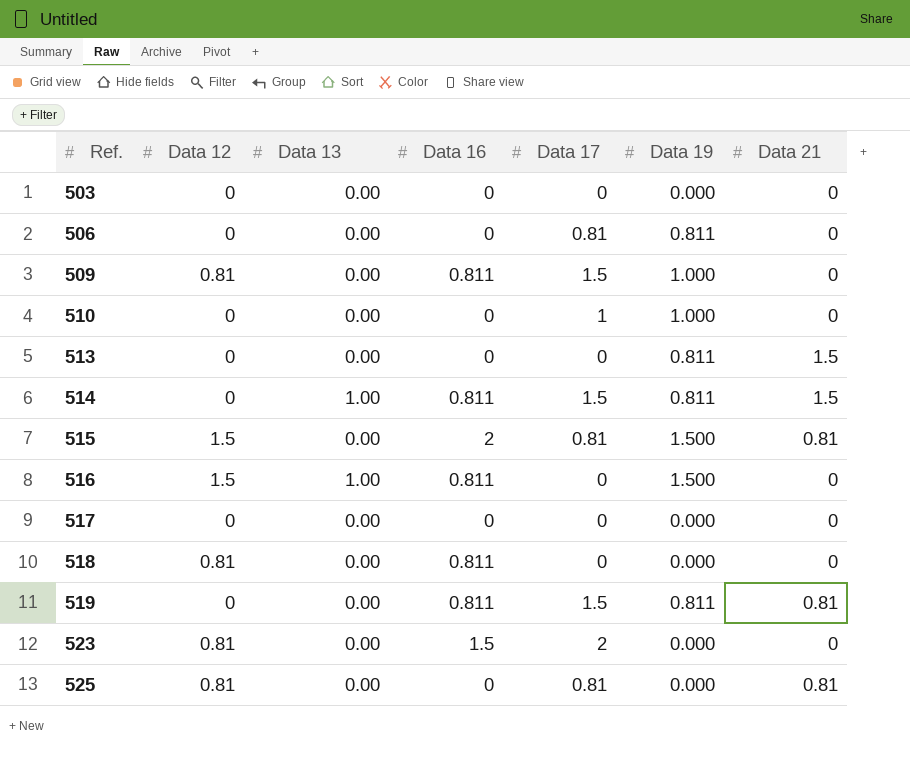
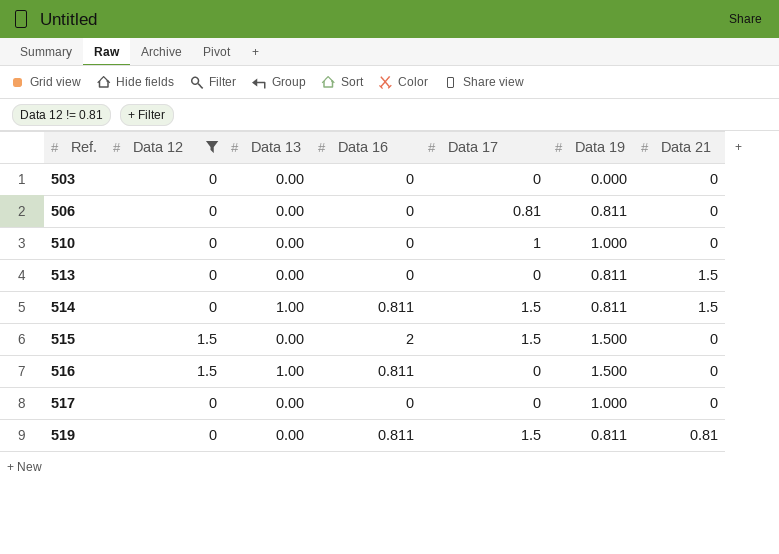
filter: none -> Data 12 != 0.81
515 | Data 17: 0.81 -> 1.5
515 | Data 21: 0.81 -> 0
517 | Data 19: 0.000 -> 1.000

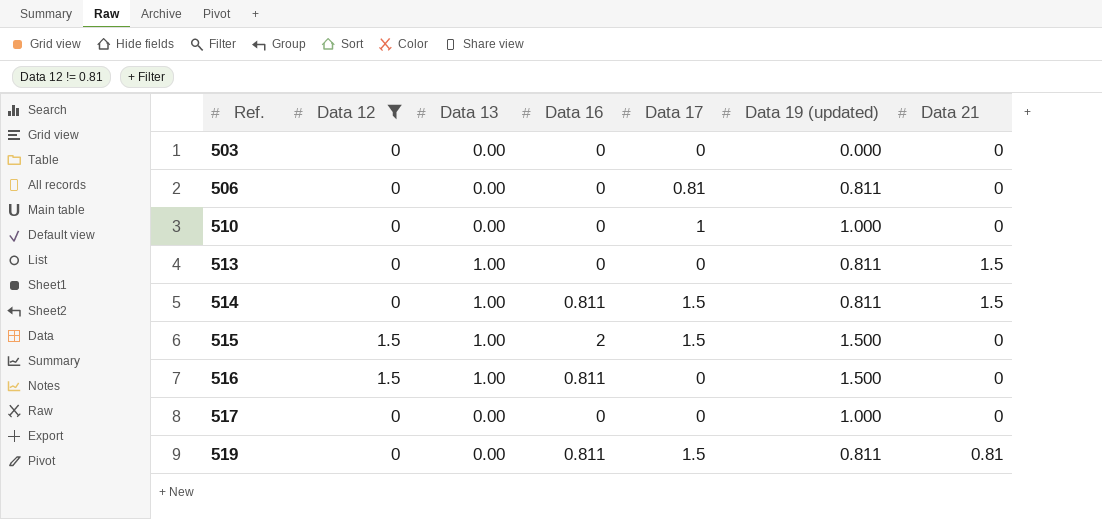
column name: Data 19 -> Data 19 (updated)
513 | Data 13: 0.00 -> 1.00
515 | Data 13: 0.00 -> 1.00

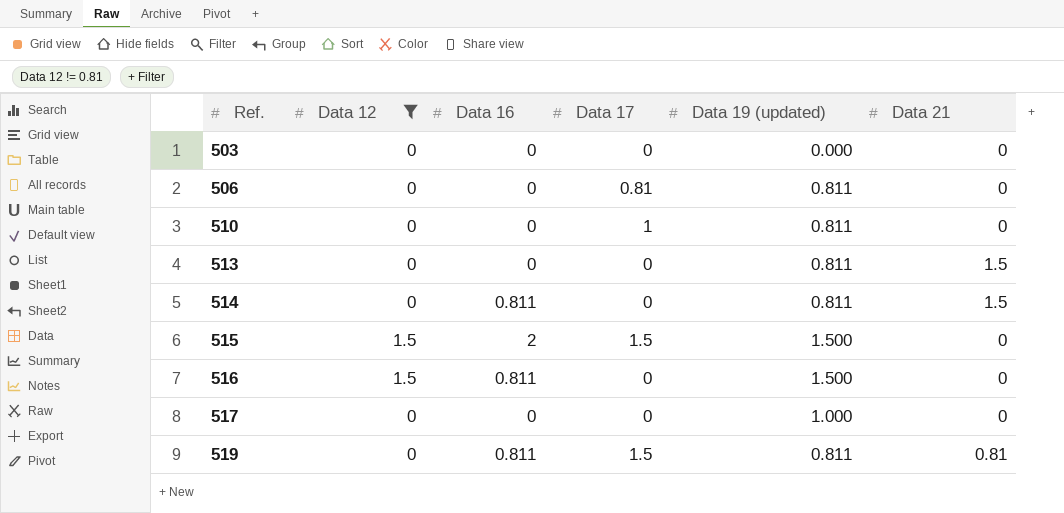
column Data 13 | position: 3 -> none
510 | Data 19 (updated): 1.000 -> 0.811
514 | Data 17: 1.5 -> 0

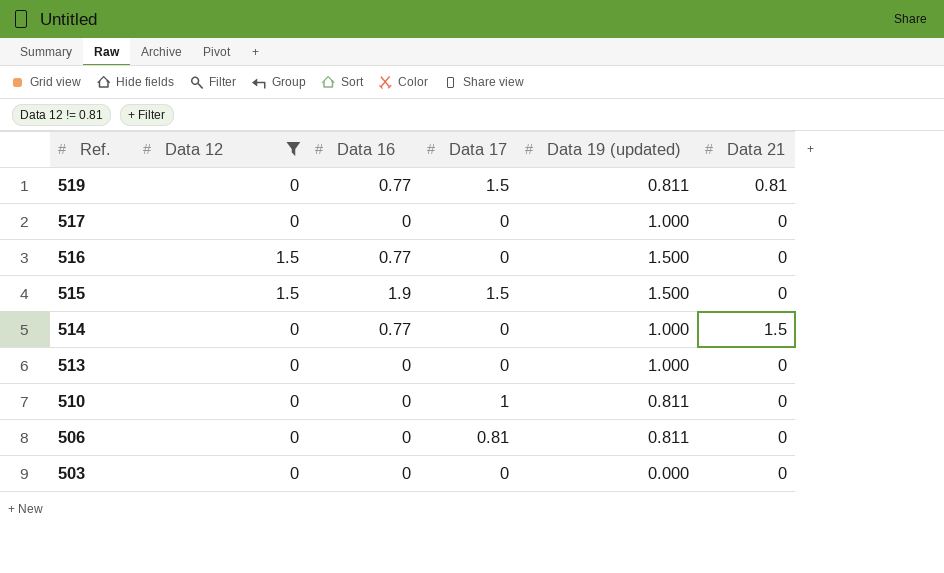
row order: Ref. ascending -> Ref. descending
519 | Data 16: 0.811 -> 0.77
516 | Data 16: 0.811 -> 0.77
515 | Data 16: 2 -> 1.9
514 | Data 16: 0.811 -> 0.77
514 | Data 19 (updated): 0.811 -> 1.000
513 | Data 19 (updated): 0.811 -> 1.000
513 | Data 21: 1.5 -> 0

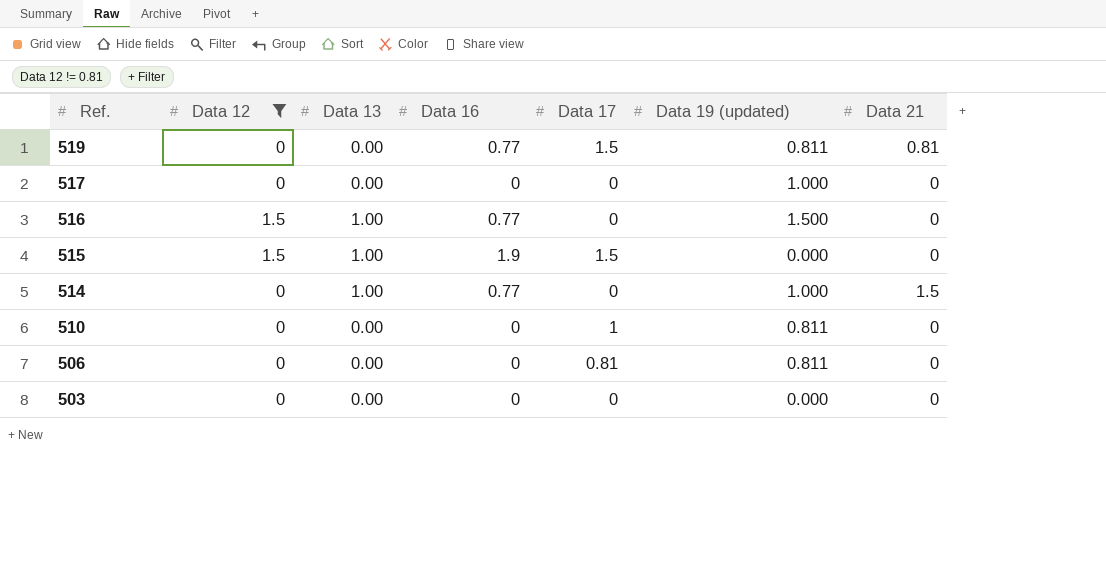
column Data 13 | position: none -> 3
row 513: 0 | 0 | 0 | 1.000 | 0 -> none
515 | Data 19 (updated): 1.500 -> 0.000

